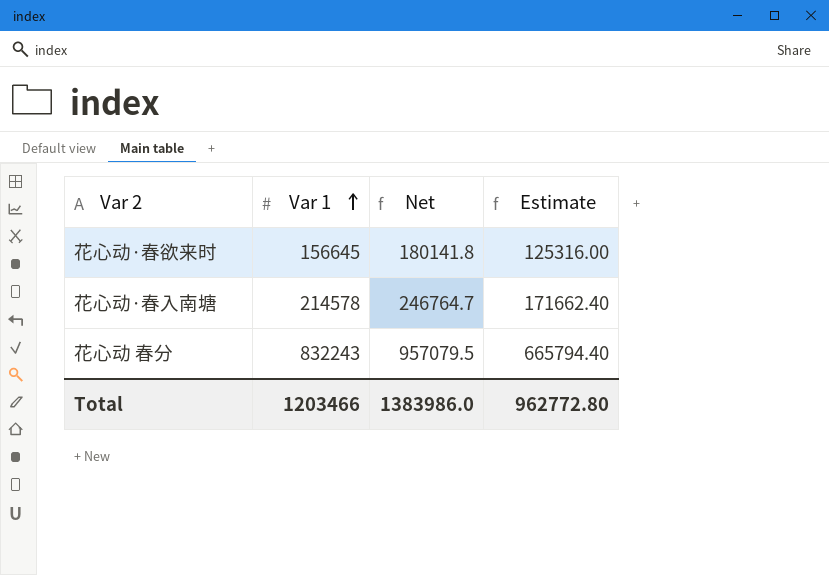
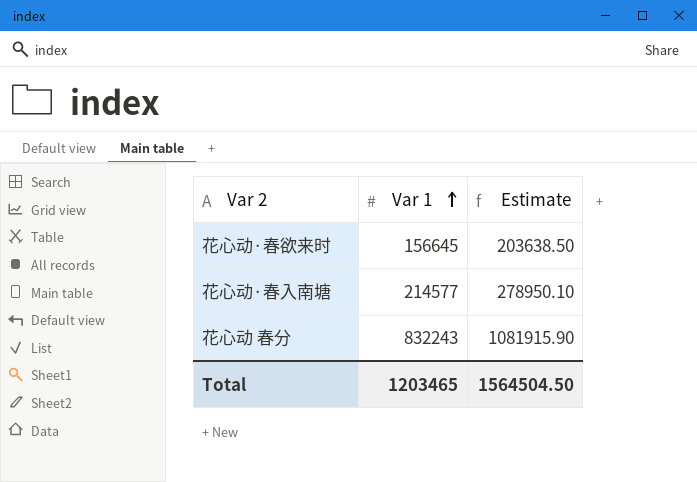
column Net | formula: [Var 1] * 1.15 -> none
column Estimate | formula: [Var 1] * 0.8 -> [Var 1] * 1.3
花心动·春入南塘 | Var 1: 214578 -> 214577
Total | Var 1: 1203466 -> 1203465
Total | Estimate: 962772.80 -> 1564504.50

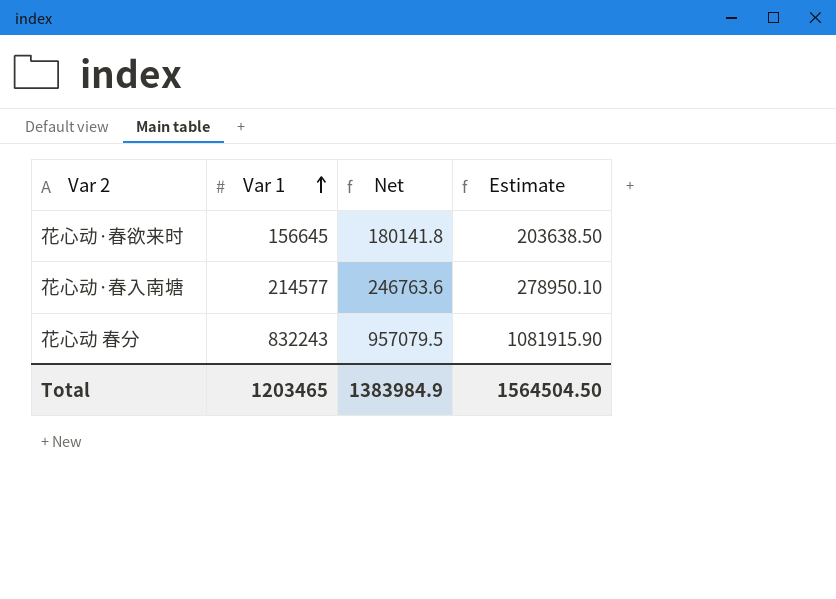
column Net | formula: none -> [Var 1] * 1.15

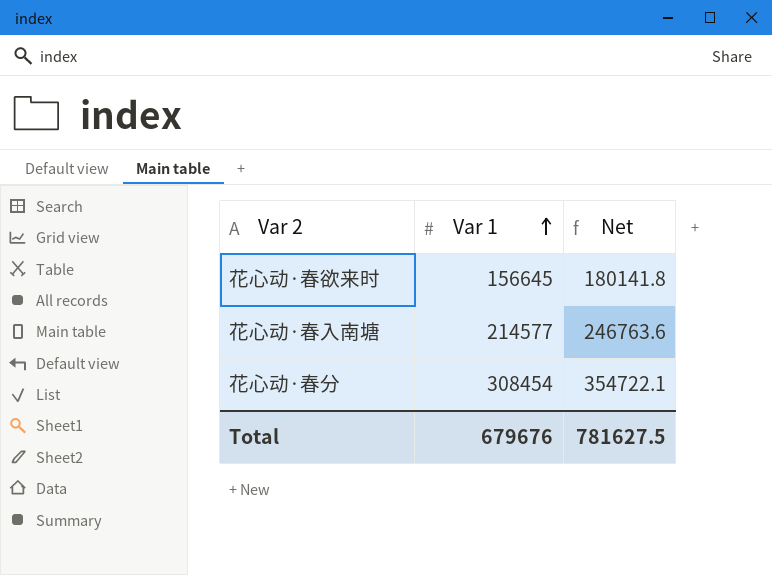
column Estimate | formula: [Var 1] * 1.3 -> none
row 花心动 春分: 832243 | 957079.5 | 1081915.90 -> none
row 花心动·春分: none -> 308454 | 354722.1
Total | Var 1: 1203465 -> 679676
Total | Net: 1383984.9 -> 781627.5

